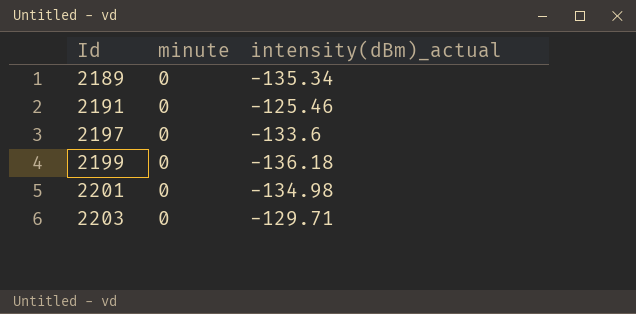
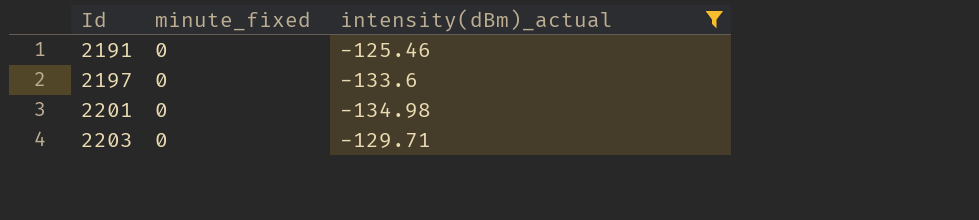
filter: none -> intensity(dBm)_actual >= -134.98
column name: minute -> minute_fixed

